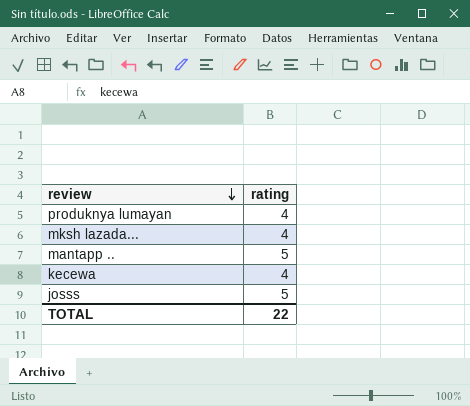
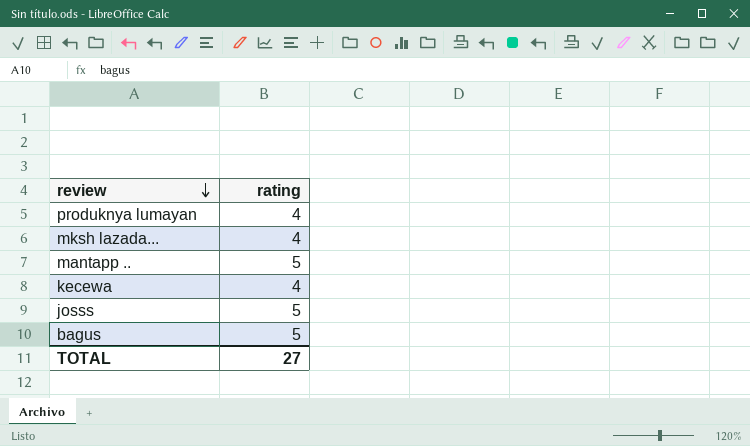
row bagus: none -> 5
TOTAL | rating: 22 -> 27

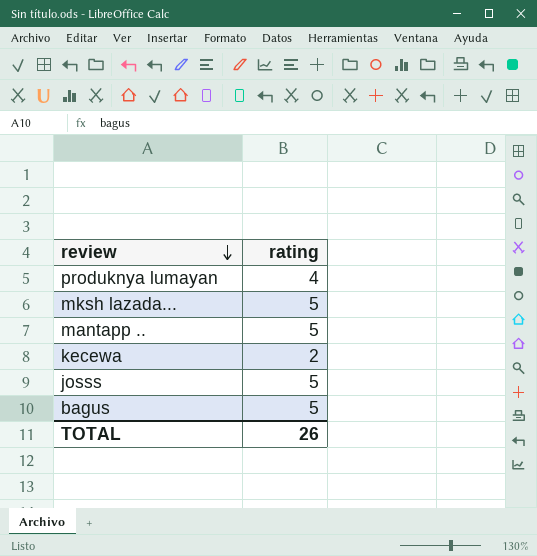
mksh lazada... | rating: 4 -> 5
kecewa | rating: 4 -> 2
TOTAL | rating: 27 -> 26

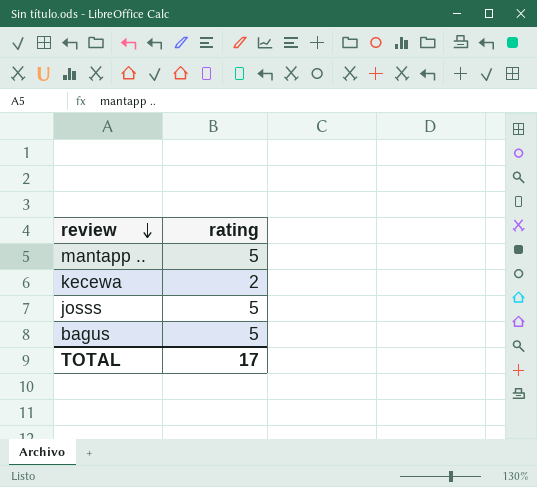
row produknya lumayan: 4 -> none
row mksh lazada...: 5 -> none
TOTAL | rating: 26 -> 17

